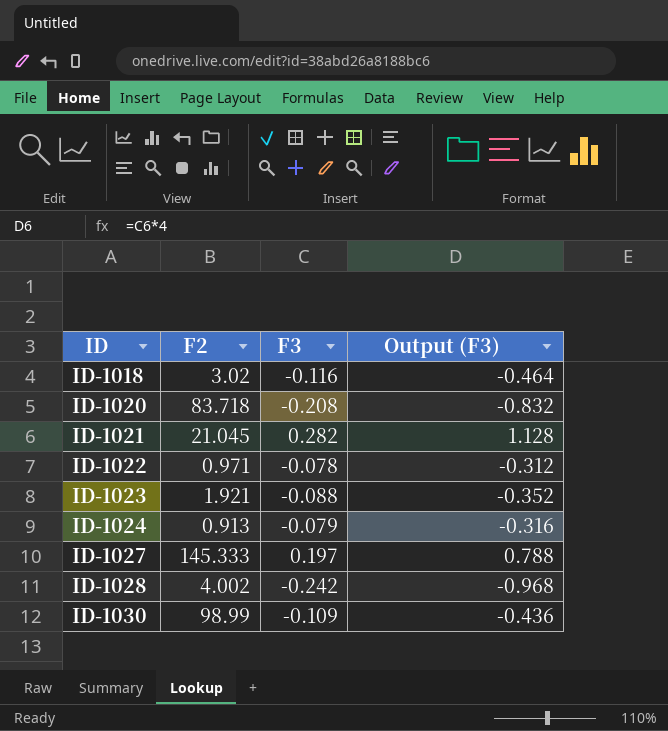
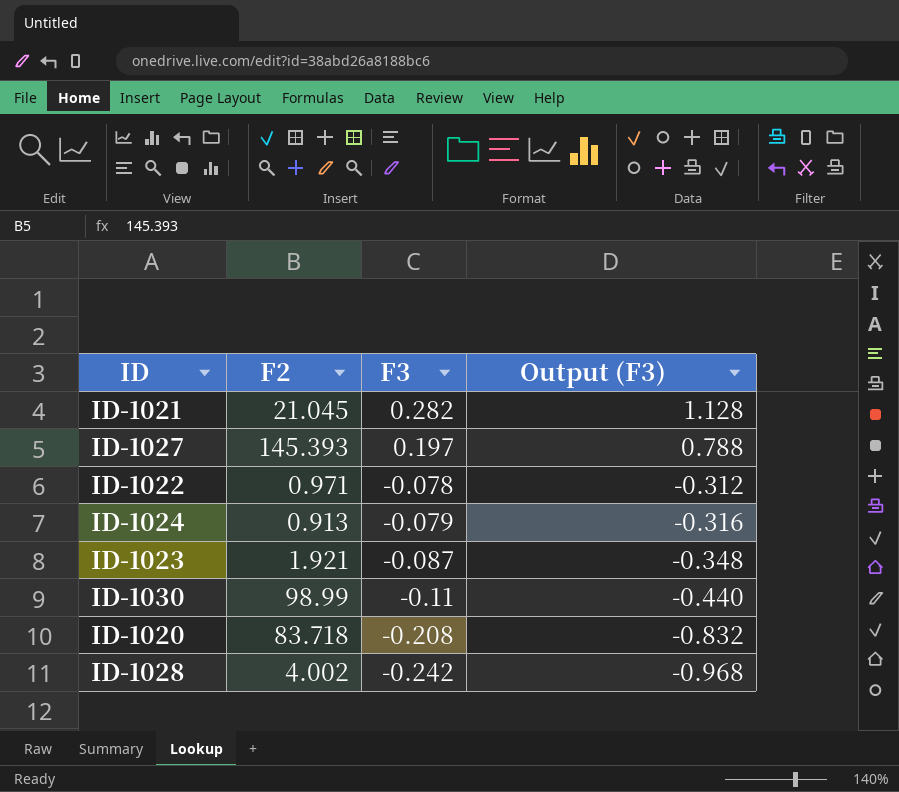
row order: ID ascending -> F3 descending
row ID-1018: 3.02 | -0.116 | -0.464 -> none
ID-1027 | F2: 145.333 -> 145.393
ID-1023 | F3: -0.088 -> -0.087
ID-1023 | Output (F3): -0.352 -> -0.348
ID-1030 | F3: -0.109 -> -0.11
ID-1030 | Output (F3): -0.436 -> -0.440

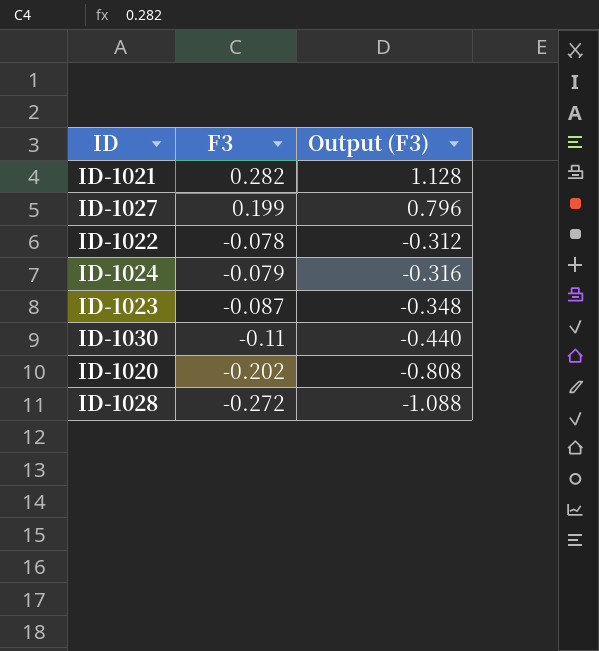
column F2 | position: 2 -> none
ID-1027 | F3: 0.197 -> 0.199
ID-1027 | Output (F3): 0.788 -> 0.796
ID-1020 | F3: -0.208 -> -0.202
ID-1020 | Output (F3): -0.832 -> -0.808
ID-1028 | F3: -0.242 -> -0.272
ID-1028 | Output (F3): -0.968 -> -1.088

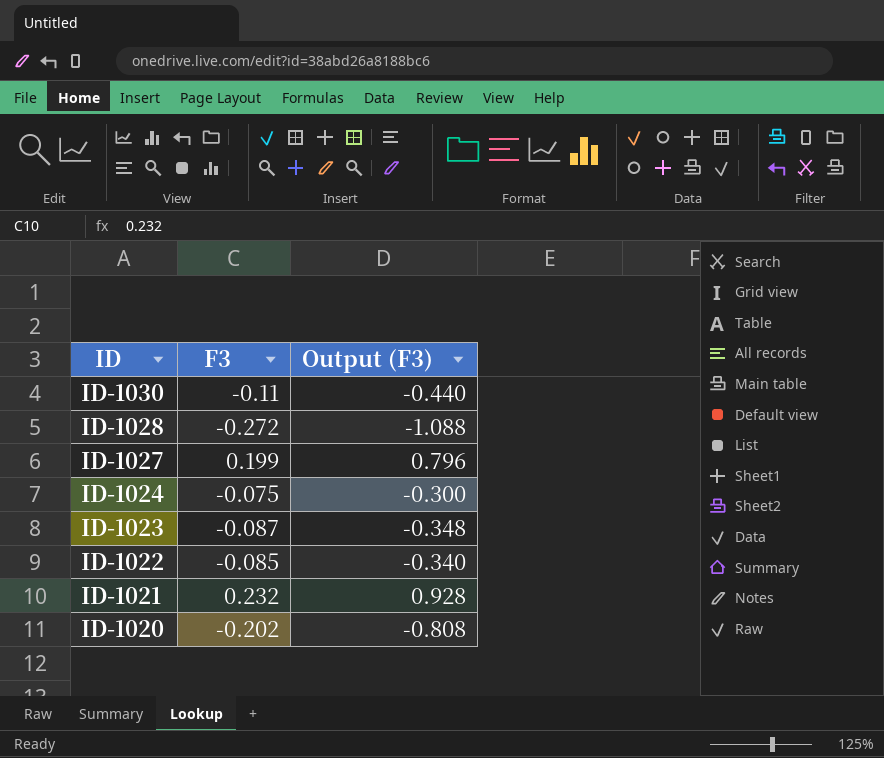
row order: F3 descending -> ID descending
ID-1024 | F3: -0.079 -> -0.075
ID-1024 | Output (F3): -0.316 -> -0.300
ID-1022 | F3: -0.078 -> -0.085
ID-1022 | Output (F3): -0.312 -> -0.340
ID-1021 | F3: 0.282 -> 0.232
ID-1021 | Output (F3): 1.128 -> 0.928

